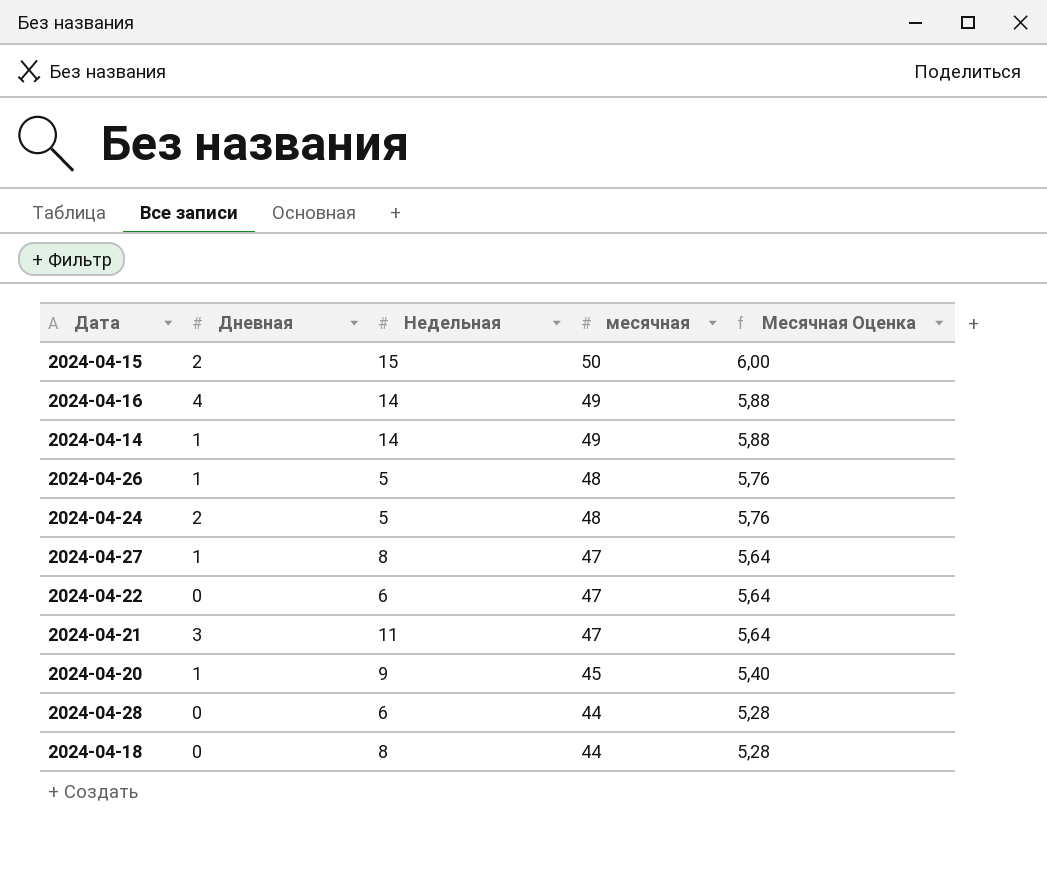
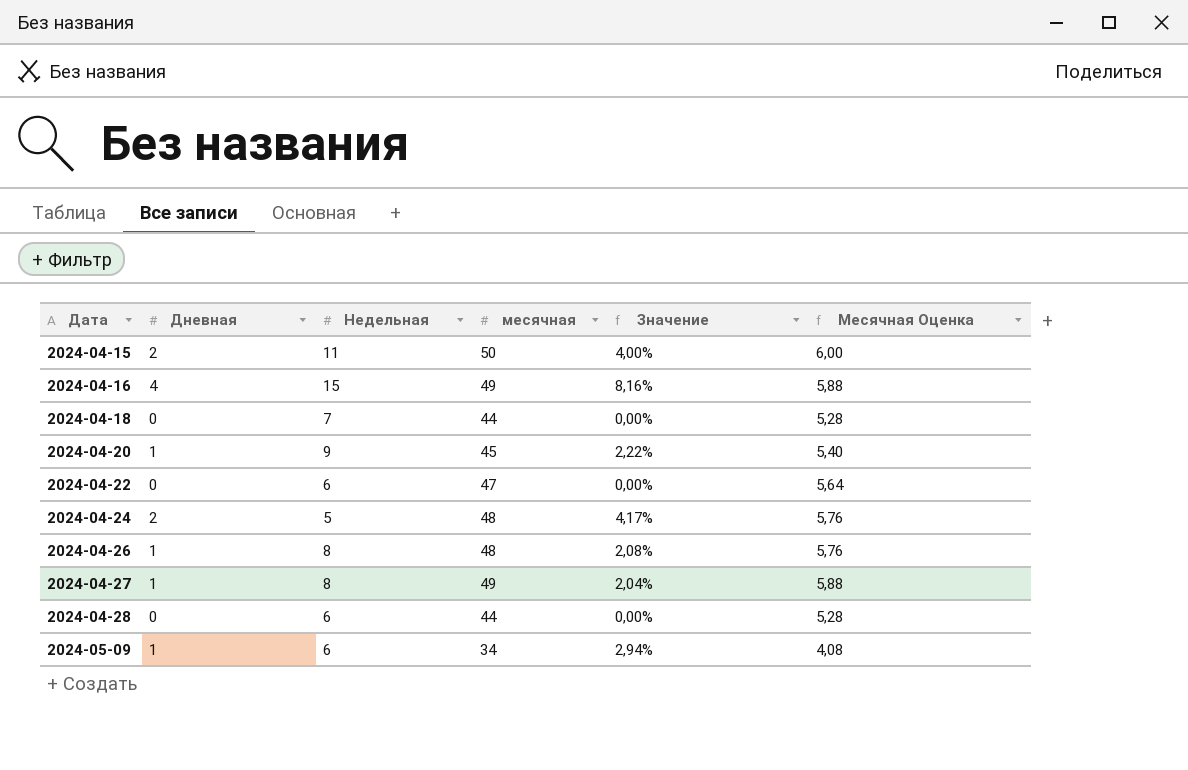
row order: месячная descending -> Дата ascending
column Значение | formula: none -> [Дневная] / [месячная]
row 2024-04-14: 1 | 14 | 49 | 5,88 -> none
row 2024-04-21: 3 | 11 | 47 | 5,64 -> none
2024-04-15 | Недельная: 15 -> 11
2024-04-16 | Недельная: 14 -> 15
2024-04-18 | Недельная: 8 -> 7
2024-04-26 | Недельная: 5 -> 8
2024-04-27 | месячная: 47 -> 49
2024-04-27 | Месячная Оценка: 5,64 -> 5,88
row 2024-05-09: none -> 1 | 6 | 34 | 2,94% | 4,08

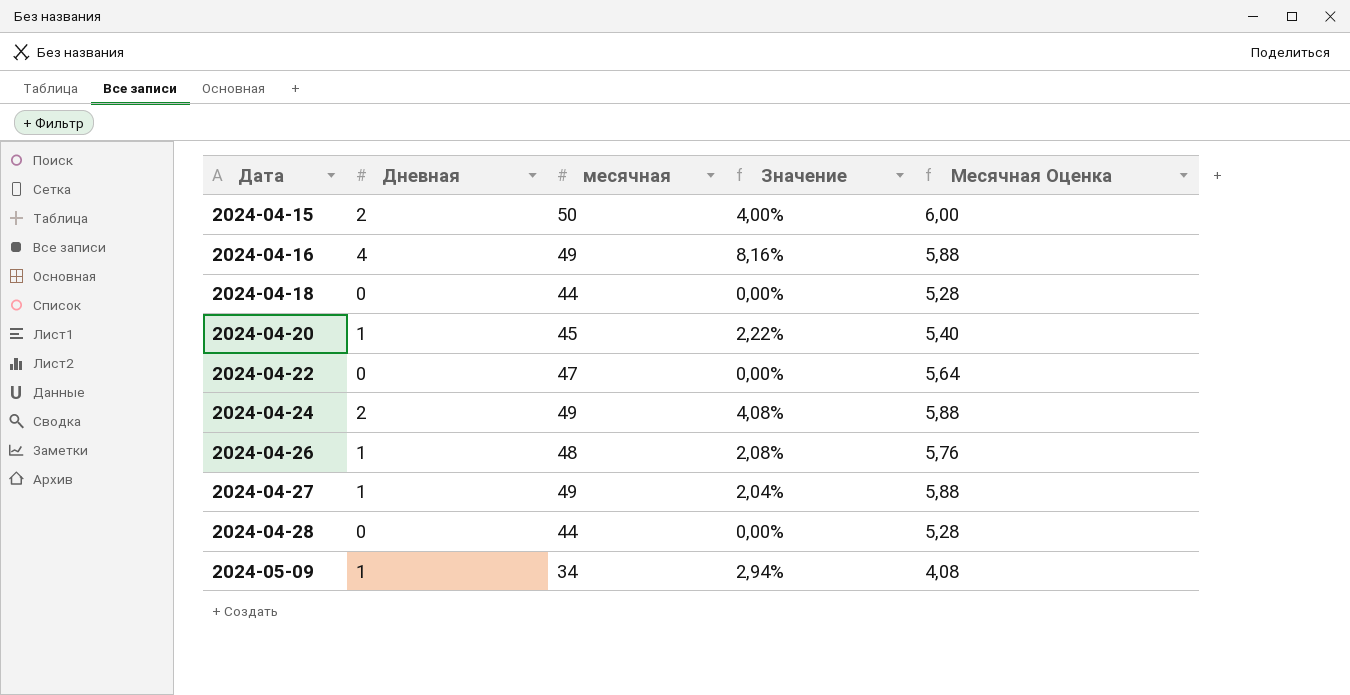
column Недельная | position: 3 -> none
2024-04-24 | месячная: 48 -> 49
2024-04-24 | Значение: 4,17% -> 4,08%
2024-04-24 | Месячная Оценка: 5,76 -> 5,88

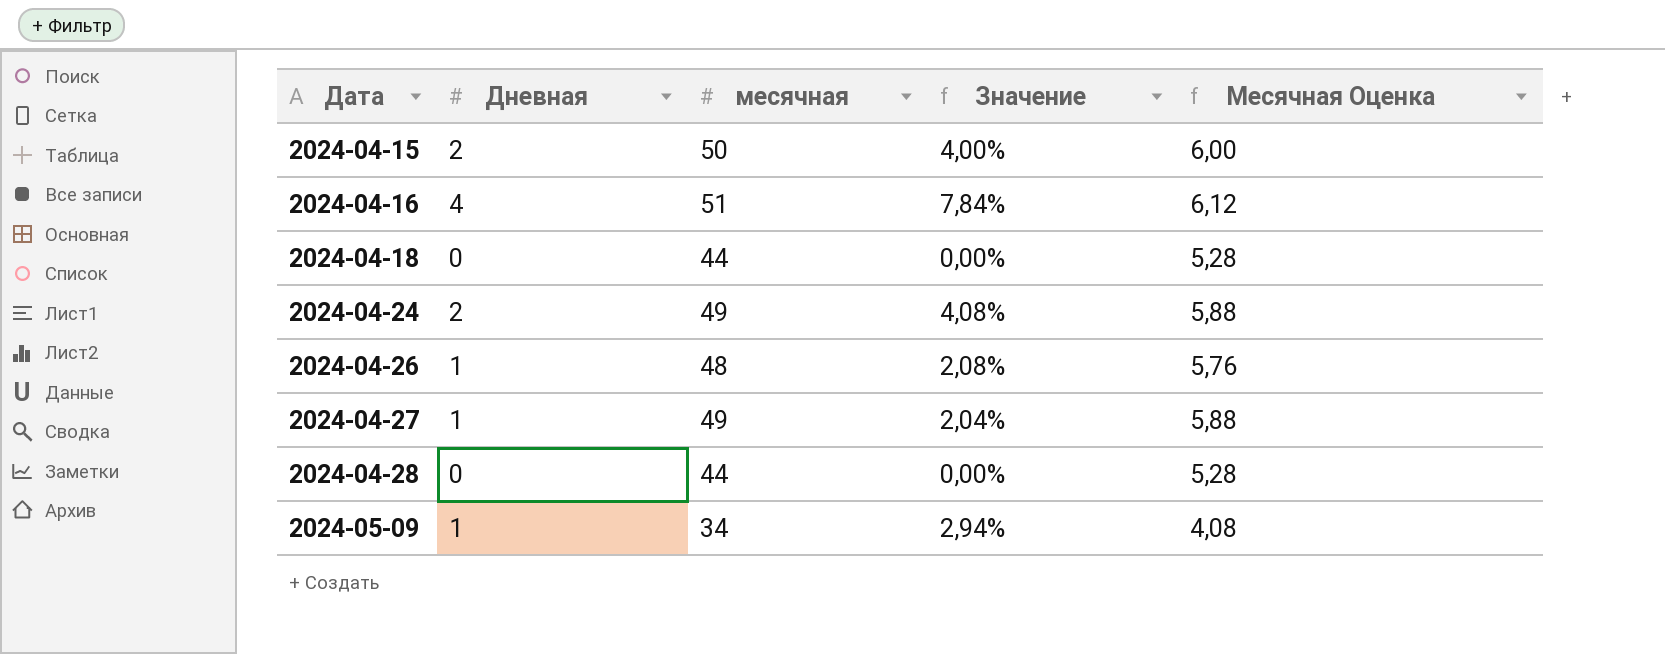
row 2024-04-20: 1 | 45 | 2,22% | 5,40 -> none
row 2024-04-22: 0 | 47 | 0,00% | 5,64 -> none
2024-04-16 | месячная: 49 -> 51
2024-04-16 | Значение: 8,16% -> 7,84%
2024-04-16 | Месячная Оценка: 5,88 -> 6,12

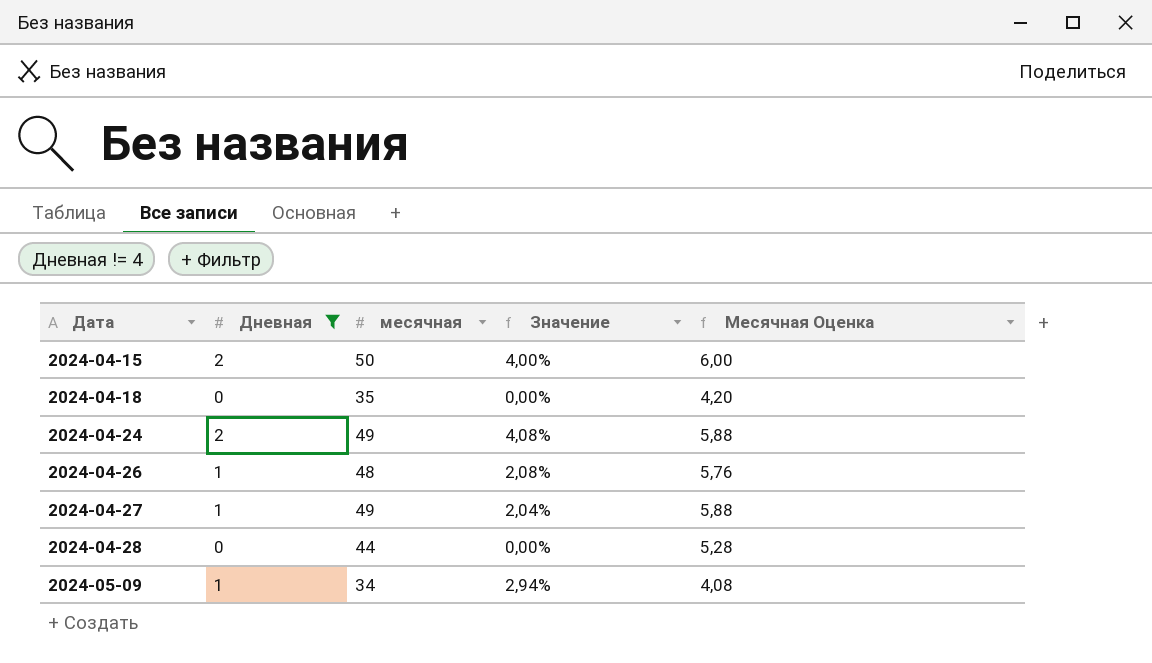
filter: none -> Дневная != 4
2024-04-18 | месячная: 44 -> 35
2024-04-18 | Месячная Оценка: 5,28 -> 4,20

